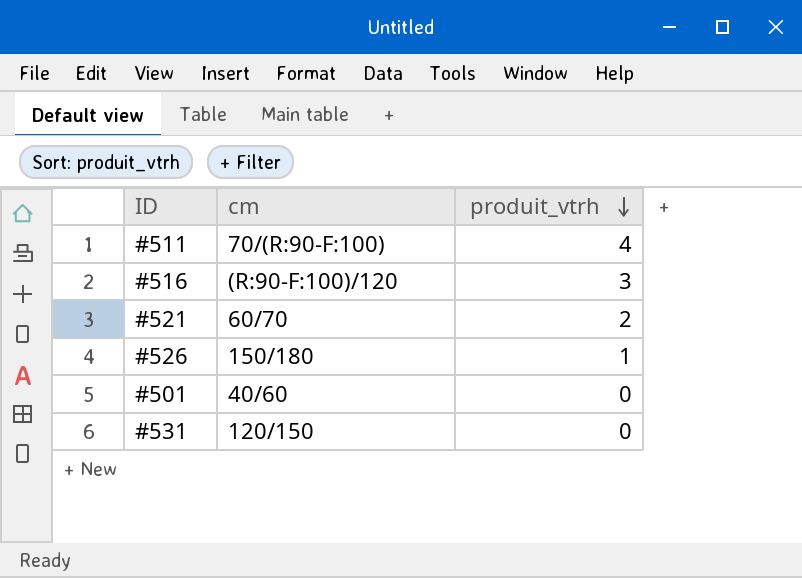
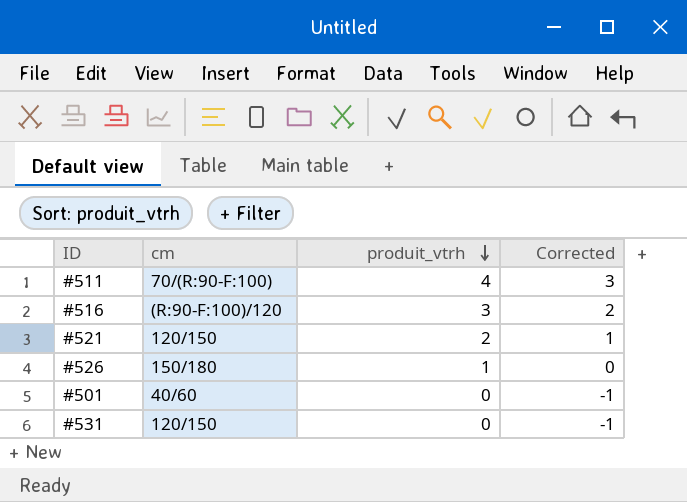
column Corrected | formula: none -> [produit_vtrh] - 1
#521 | cm: 60/70 -> 120/150

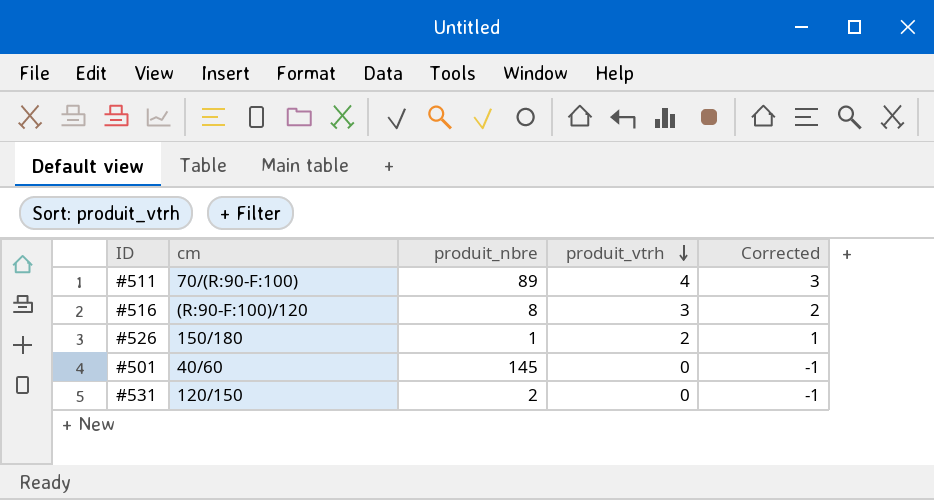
column produit_nbre | position: none -> 3
row #521: 120/150 | 2 | 1 -> none
#526 | produit_vtrh: 1 -> 2
#526 | Corrected: 0 -> 1

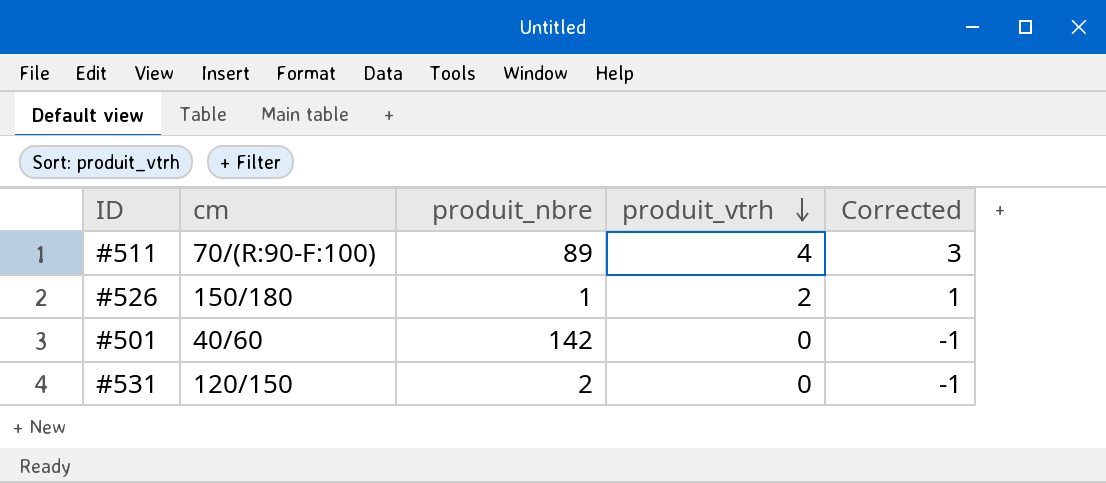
row #516: (R:90-F:100)/120 | 8 | 3 | 2 -> none
#501 | produit_nbre: 145 -> 142

